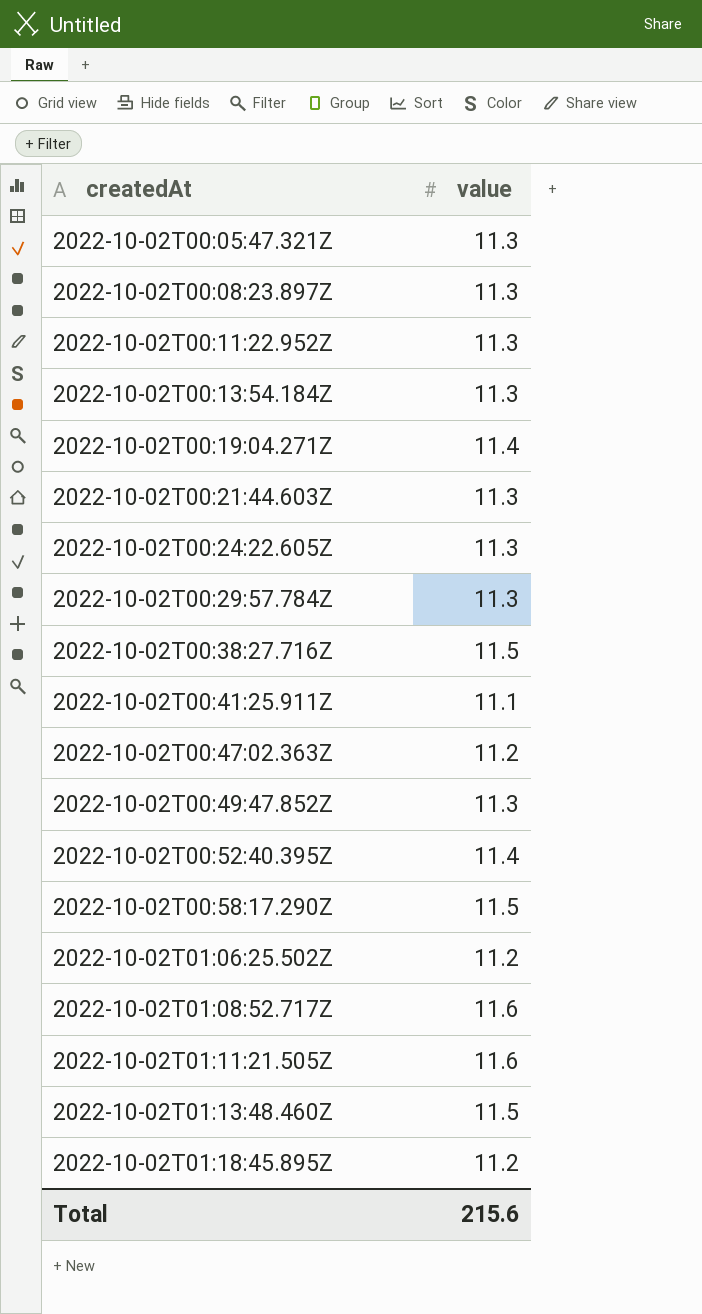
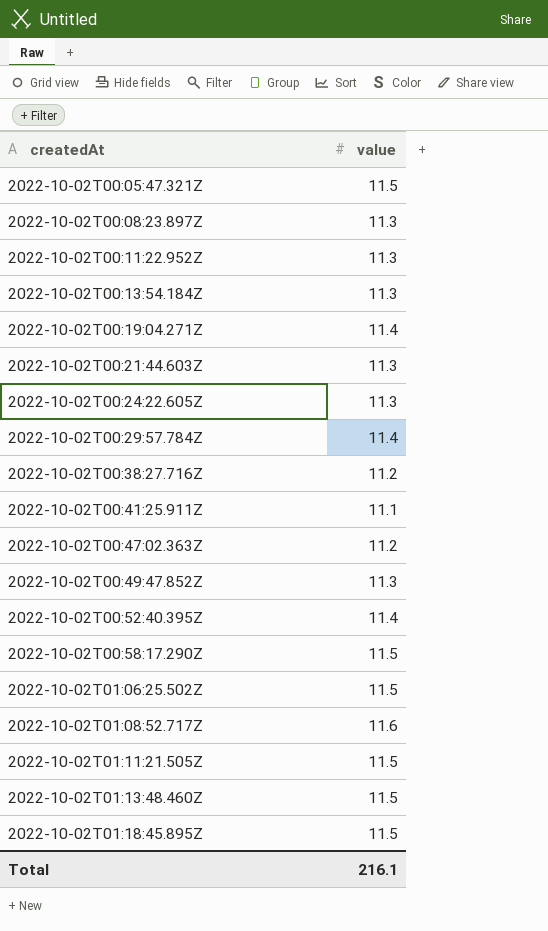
2022-10-02T00:05:47.321Z | value: 11.3 -> 11.5
2022-10-02T00:29:57.784Z | value: 11.3 -> 11.4
2022-10-02T00:38:27.716Z | value: 11.5 -> 11.2
2022-10-02T01:06:25.502Z | value: 11.2 -> 11.5
2022-10-02T01:11:21.505Z | value: 11.6 -> 11.5
2022-10-02T01:18:45.895Z | value: 11.2 -> 11.5
Total | value: 215.6 -> 216.1

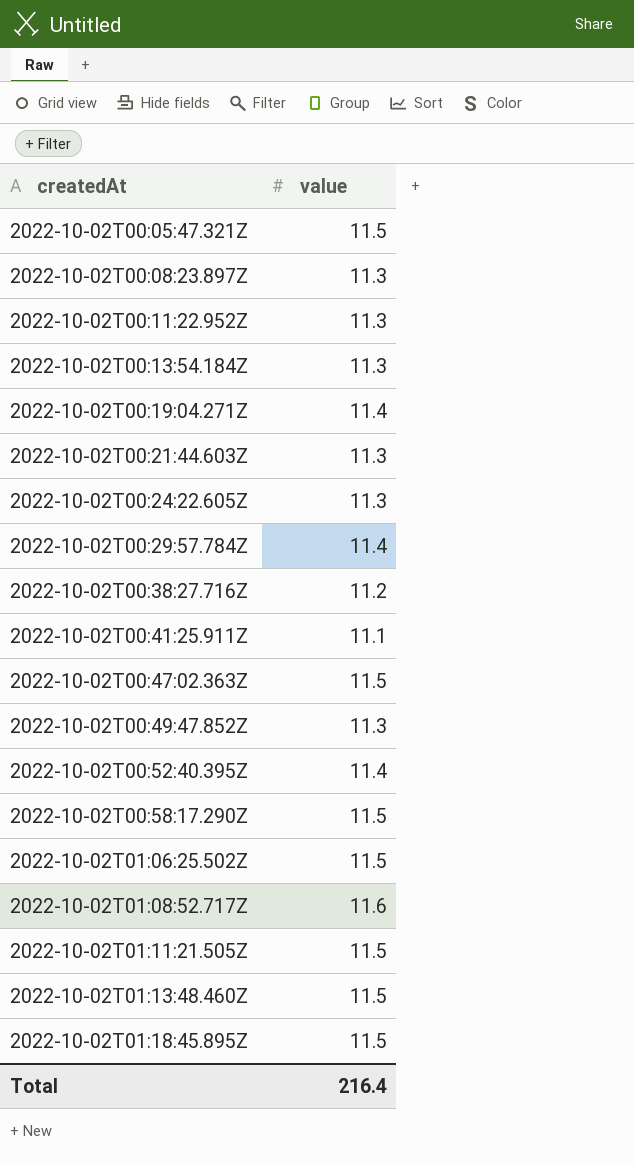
2022-10-02T00:47:02.363Z | value: 11.2 -> 11.5
Total | value: 216.1 -> 216.4

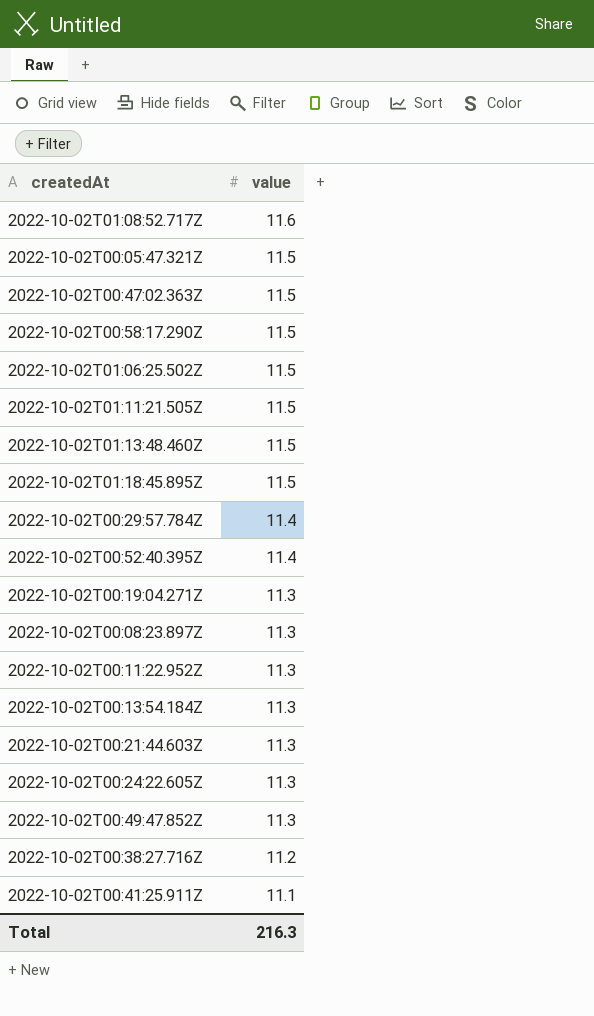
row order: createdAt ascending -> value descending
2022-10-02T00:19:04.271Z | value: 11.4 -> 11.3
Total | value: 216.4 -> 216.3

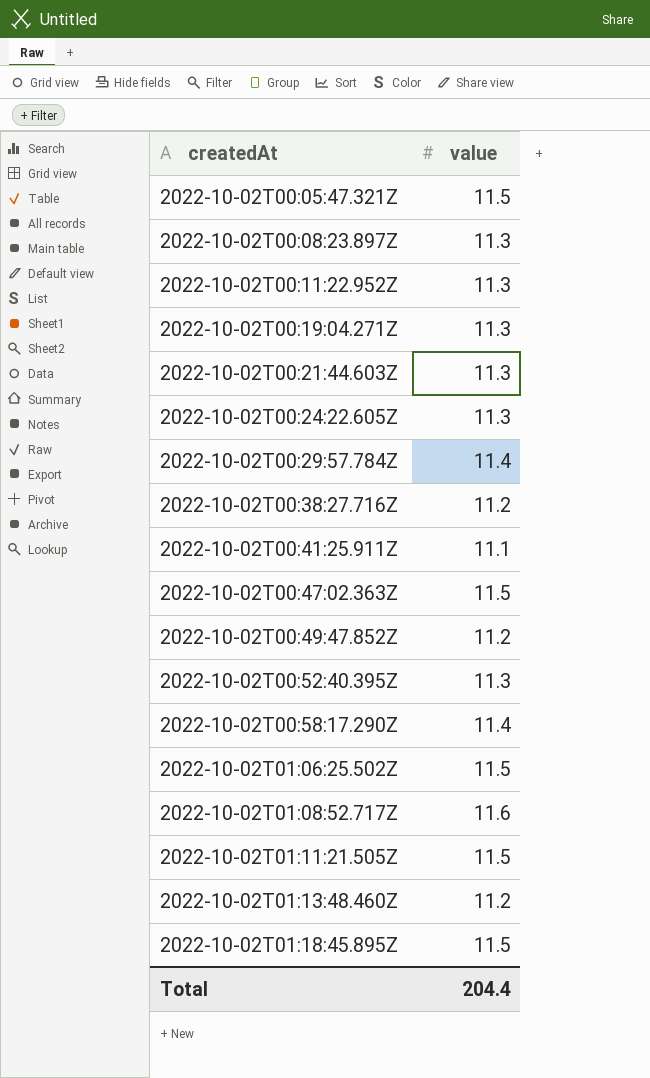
row order: value descending -> createdAt ascending
row 2022-10-02T00:13:54.184Z: 11.3 -> none
2022-10-02T00:49:47.852Z | value: 11.3 -> 11.2
2022-10-02T00:52:40.395Z | value: 11.4 -> 11.3
2022-10-02T00:58:17.290Z | value: 11.5 -> 11.4
2022-10-02T01:13:48.460Z | value: 11.5 -> 11.2
Total | value: 216.3 -> 204.4

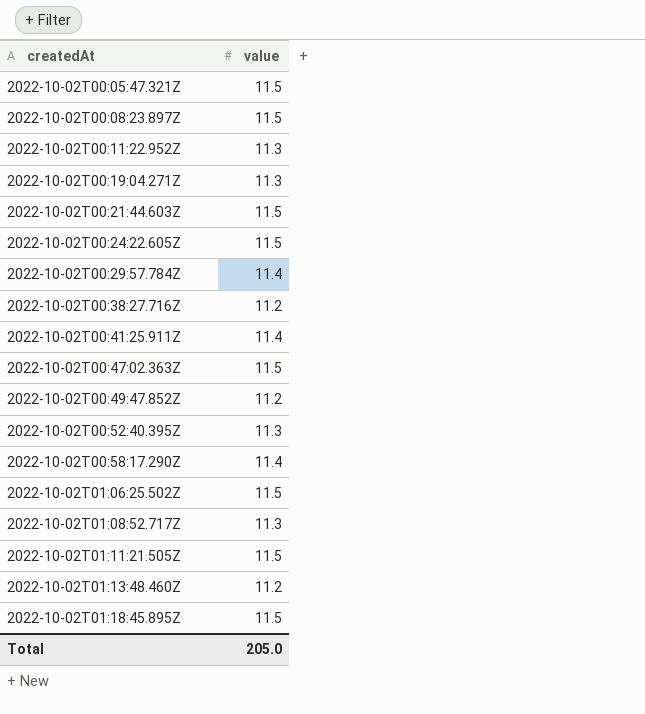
2022-10-02T00:08:23.897Z | value: 11.3 -> 11.5
2022-10-02T00:21:44.603Z | value: 11.3 -> 11.5
2022-10-02T00:24:22.605Z | value: 11.3 -> 11.5
2022-10-02T00:41:25.911Z | value: 11.1 -> 11.4
2022-10-02T01:08:52.717Z | value: 11.6 -> 11.3
Total | value: 204.4 -> 205.0

